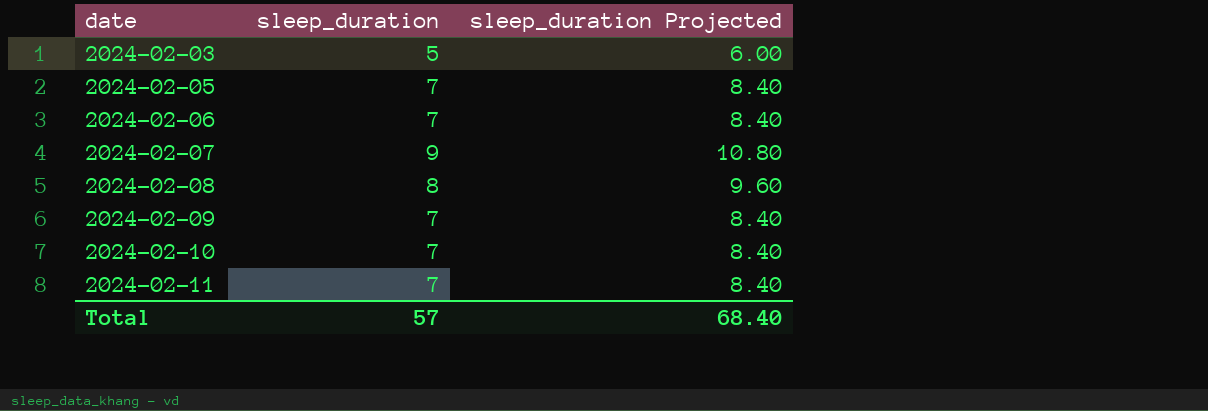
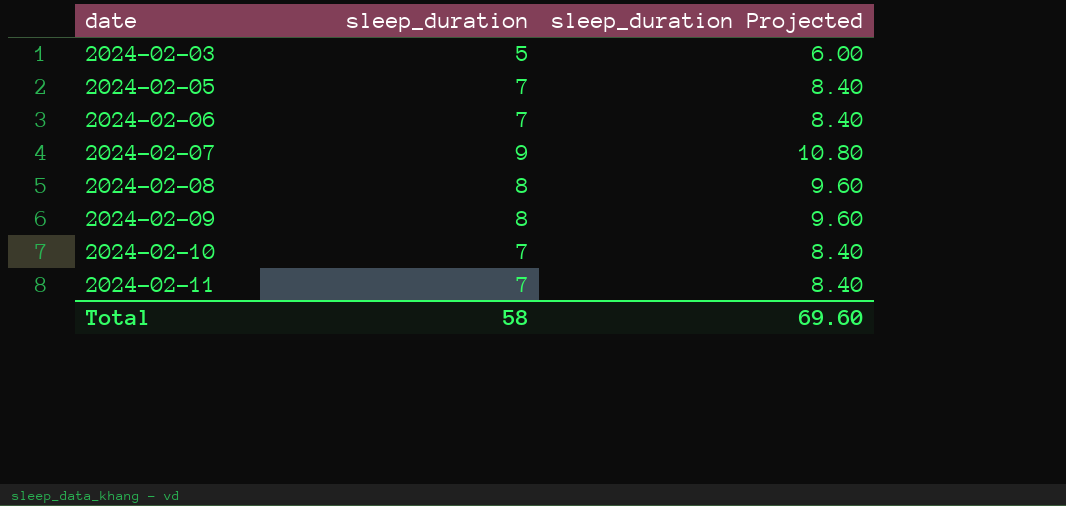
2024-02-09 | sleep_duration: 7 -> 8
2024-02-09 | sleep_duration Projected: 8.40 -> 9.60
Total | sleep_duration: 57 -> 58
Total | sleep_duration Projected: 68.40 -> 69.60

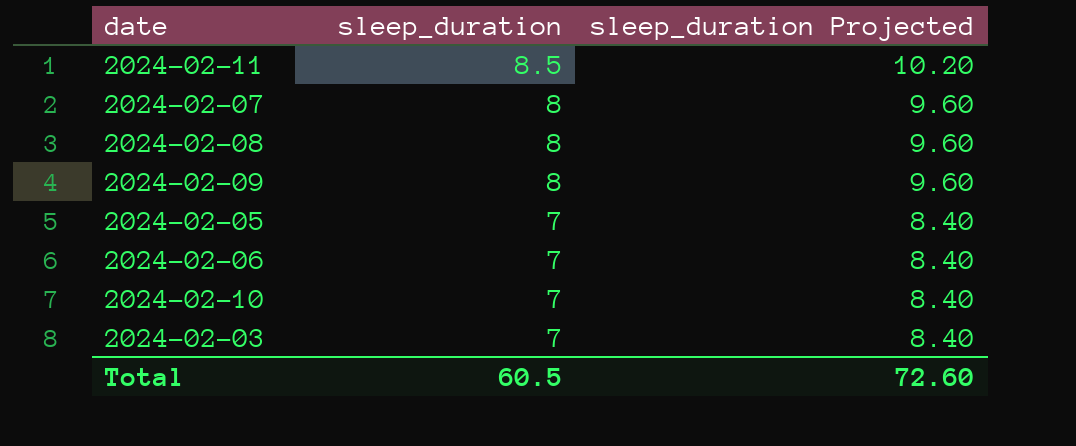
row order: date ascending -> sleep_duration descending
2024-02-11 | sleep_duration: 7 -> 8.5
2024-02-11 | sleep_duration Projected: 8.40 -> 10.20
2024-02-07 | sleep_duration: 9 -> 8
2024-02-07 | sleep_duration Projected: 10.80 -> 9.60
2024-02-03 | sleep_duration: 5 -> 7
2024-02-03 | sleep_duration Projected: 6.00 -> 8.40
Total | sleep_duration: 58 -> 60.5
Total | sleep_duration Projected: 69.60 -> 72.60

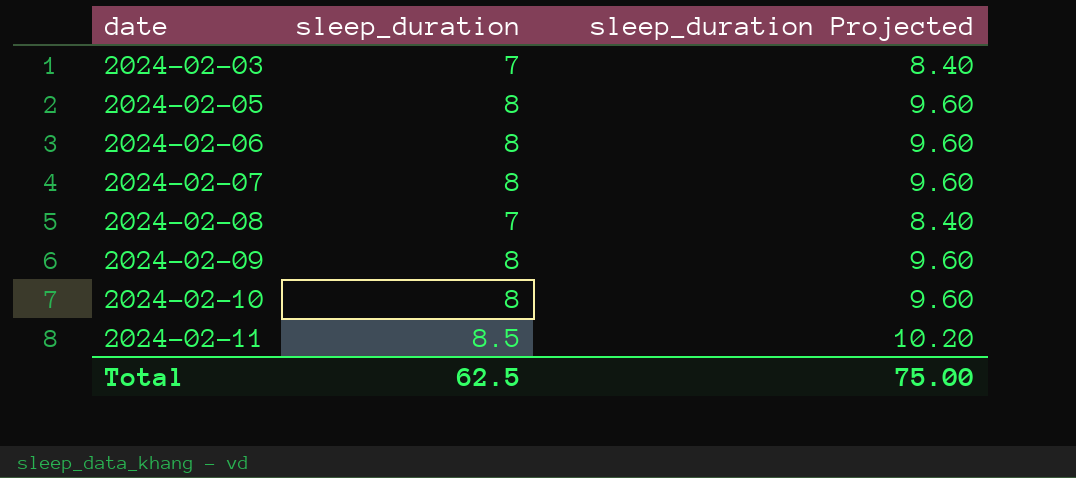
row order: sleep_duration descending -> date ascending
2024-02-05 | sleep_duration: 7 -> 8
2024-02-05 | sleep_duration Projected: 8.40 -> 9.60
2024-02-06 | sleep_duration: 7 -> 8
2024-02-06 | sleep_duration Projected: 8.40 -> 9.60
2024-02-08 | sleep_duration: 8 -> 7
2024-02-08 | sleep_duration Projected: 9.60 -> 8.40
2024-02-10 | sleep_duration: 7 -> 8
2024-02-10 | sleep_duration Projected: 8.40 -> 9.60
Total | sleep_duration: 60.5 -> 62.5
Total | sleep_duration Projected: 72.60 -> 75.00

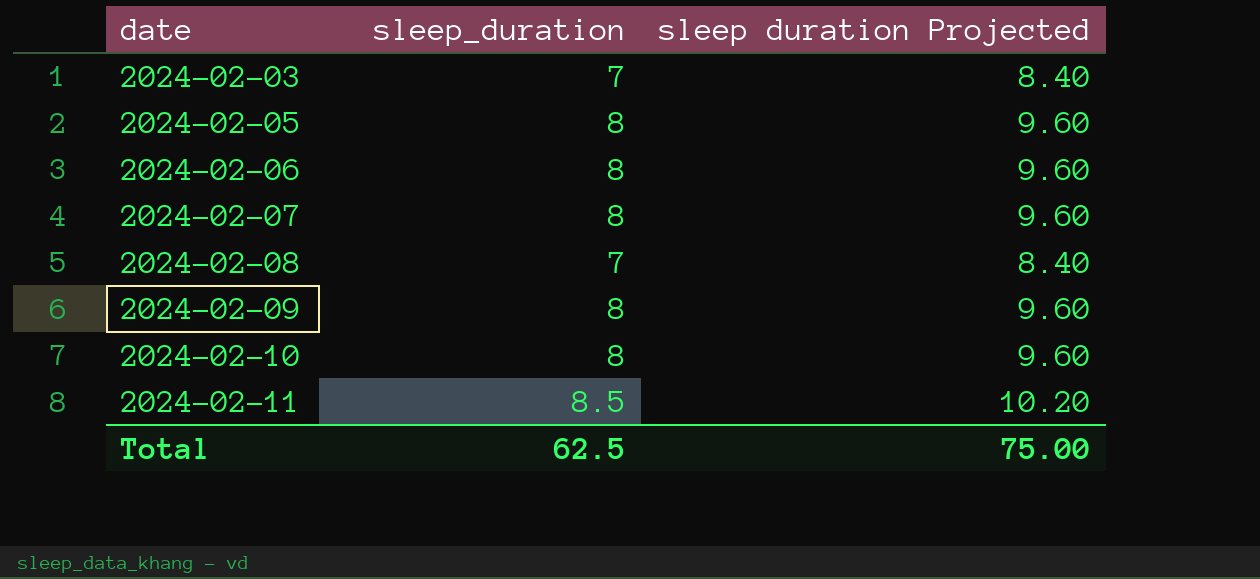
column name: sleep_duration Projected -> sleep duration Projected

